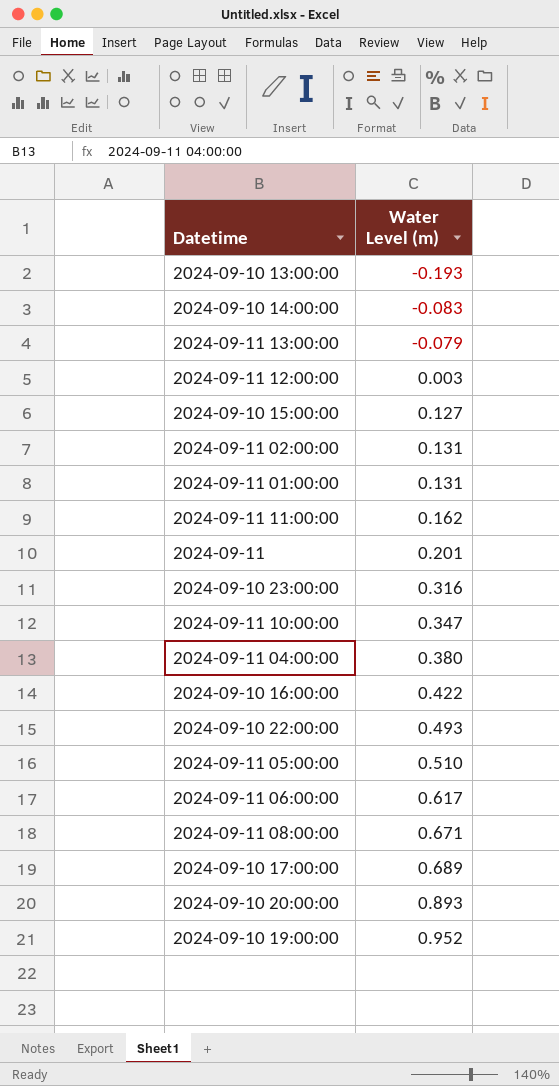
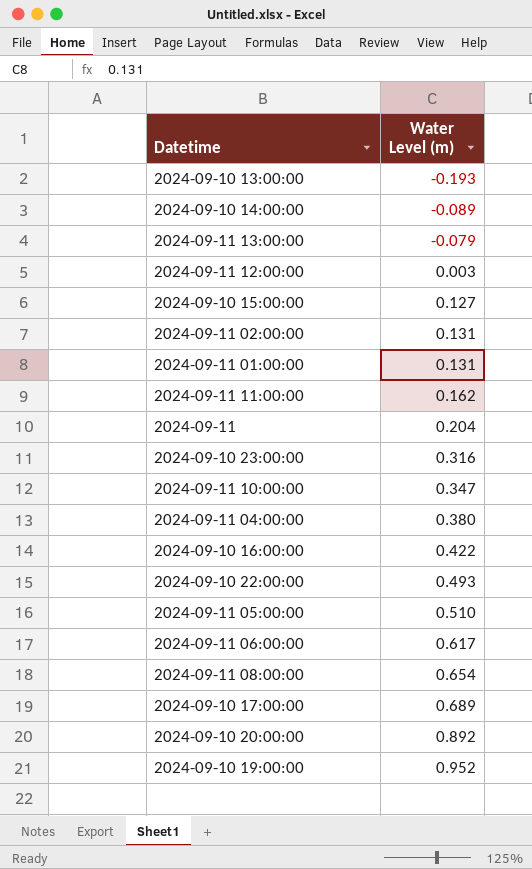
2024-09-10 14:00:00 | Water Level (m): -0.083 -> -0.089
2024-09-11 | Water Level (m): 0.201 -> 0.204
2024-09-11 08:00:00 | Water Level (m): 0.671 -> 0.654
2024-09-10 20:00:00 | Water Level (m): 0.893 -> 0.892

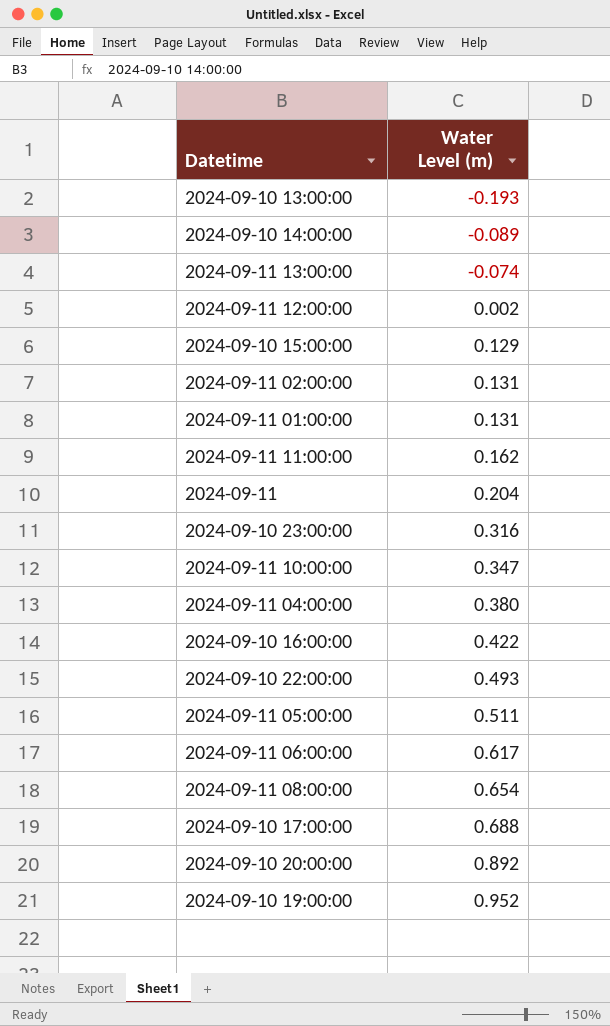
2024-09-11 13:00:00 | Water Level (m): -0.079 -> -0.074
2024-09-11 12:00:00 | Water Level (m): 0.003 -> 0.002
2024-09-10 15:00:00 | Water Level (m): 0.127 -> 0.129
2024-09-11 05:00:00 | Water Level (m): 0.510 -> 0.511
2024-09-10 17:00:00 | Water Level (m): 0.689 -> 0.688

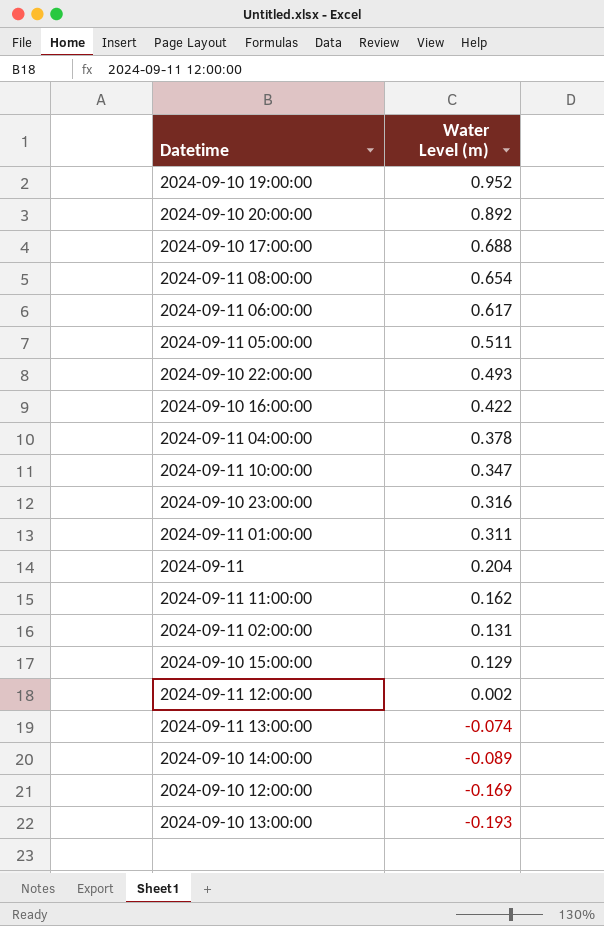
row order: Water Level (m) ascending -> Water Level (m) descending
2024-09-11 04:00:00 | Water Level (m): 0.380 -> 0.378
2024-09-11 01:00:00 | Water Level (m): 0.131 -> 0.311
row 2024-09-10 12:00:00: none -> -0.169

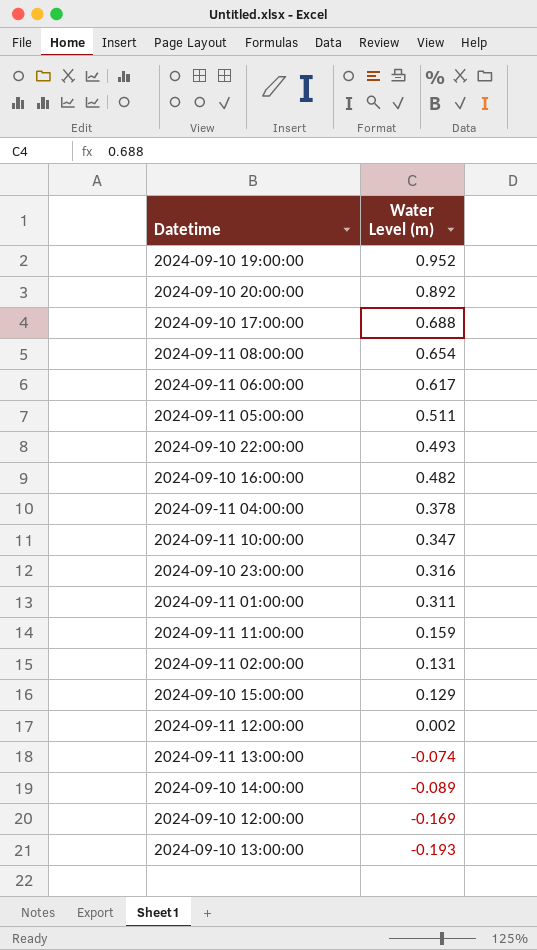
row 2024-09-11: 0.204 -> none
2024-09-10 16:00:00 | Water Level (m): 0.422 -> 0.482
2024-09-11 11:00:00 | Water Level (m): 0.162 -> 0.159

